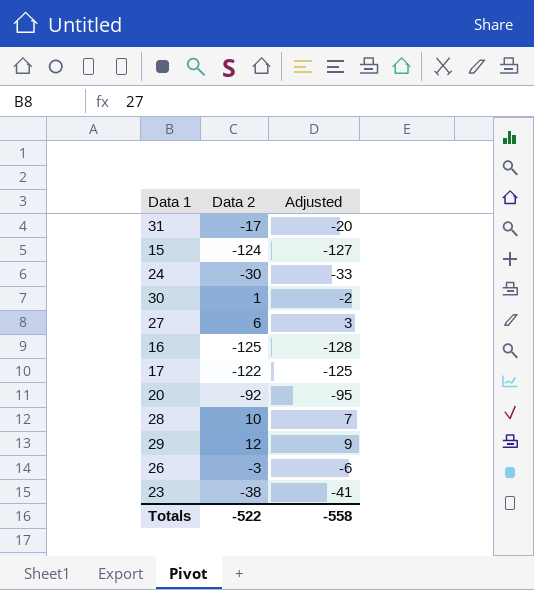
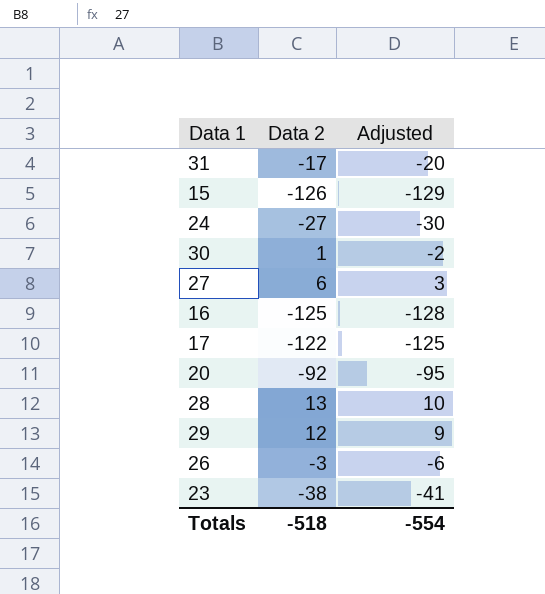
15 | Data 2: -124 -> -126
15 | Adjusted: -127 -> -129
24 | Data 2: -30 -> -27
24 | Adjusted: -33 -> -30
28 | Data 2: 10 -> 13
28 | Adjusted: 7 -> 10
Totals | Data 2: -522 -> -518
Totals | Adjusted: -558 -> -554

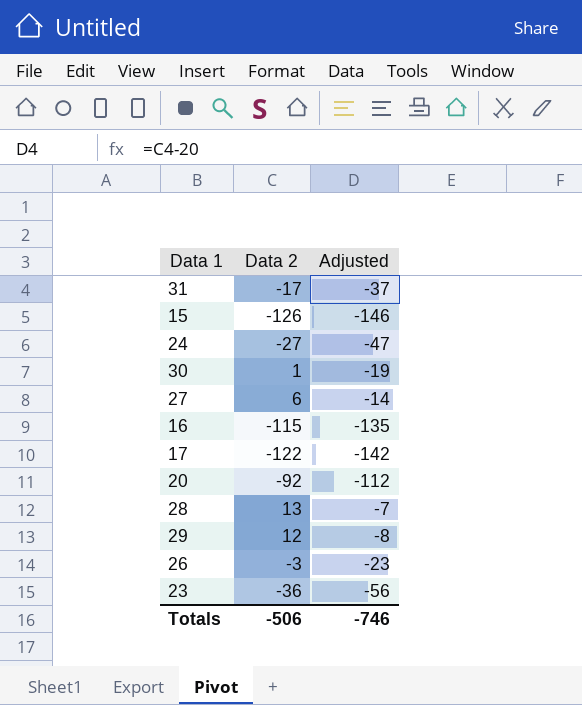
column Adjusted | formula: [Data 2] - 3 -> [Data 2] - 20
16 | Data 2: -125 -> -115
23 | Data 2: -38 -> -36
Totals | Data 2: -518 -> -506
Totals | Adjusted: -554 -> -746

